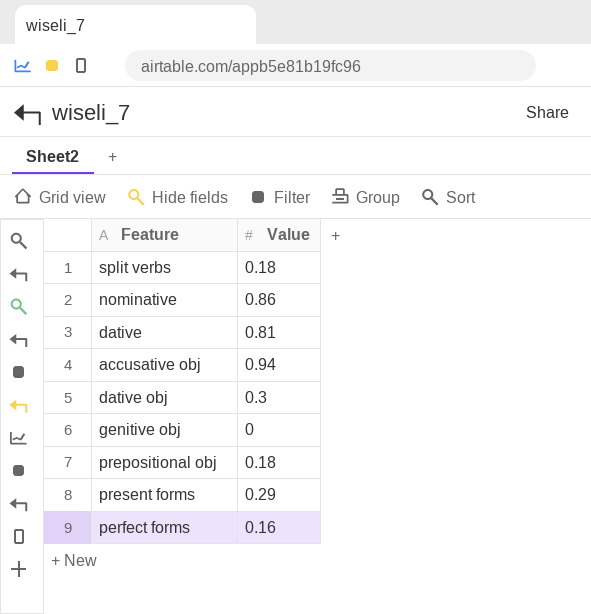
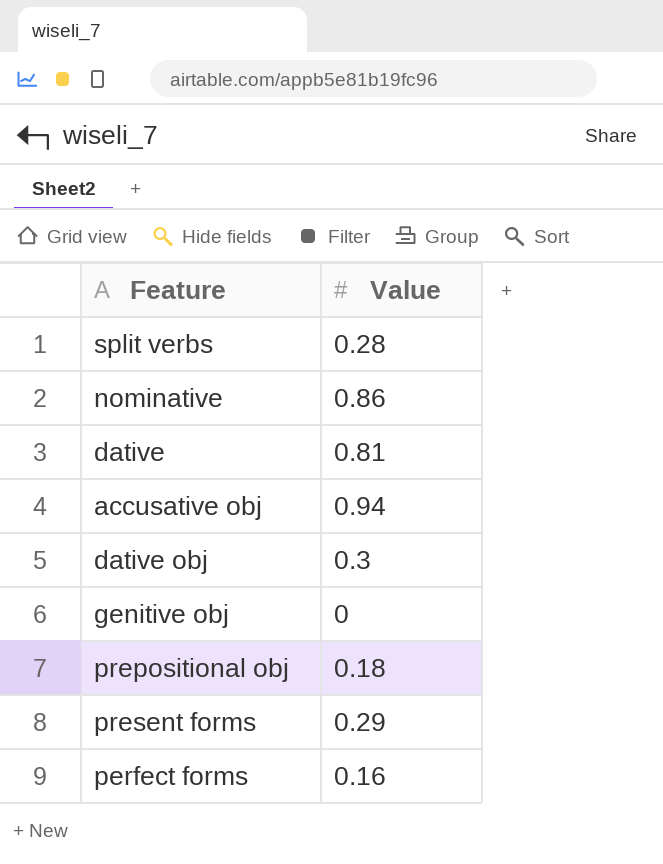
split verbs | Value: 0.18 -> 0.28

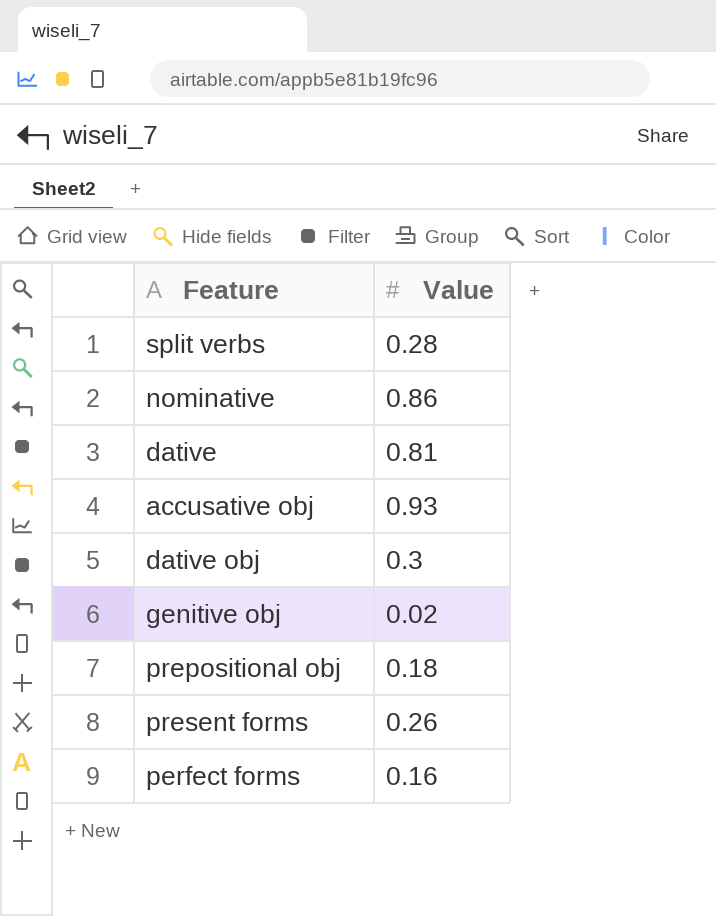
accusative obj | Value: 0.94 -> 0.93
genitive obj | Value: 0 -> 0.02
present forms | Value: 0.29 -> 0.26

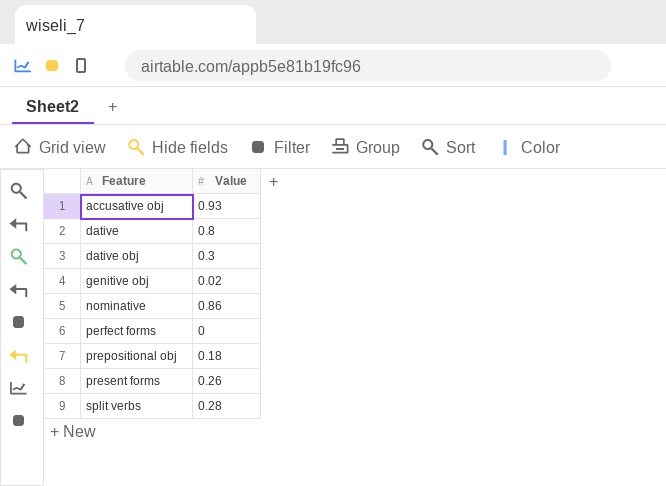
row order: none -> Feature ascending
dative | Value: 0.81 -> 0.8
perfect forms | Value: 0.16 -> 0

